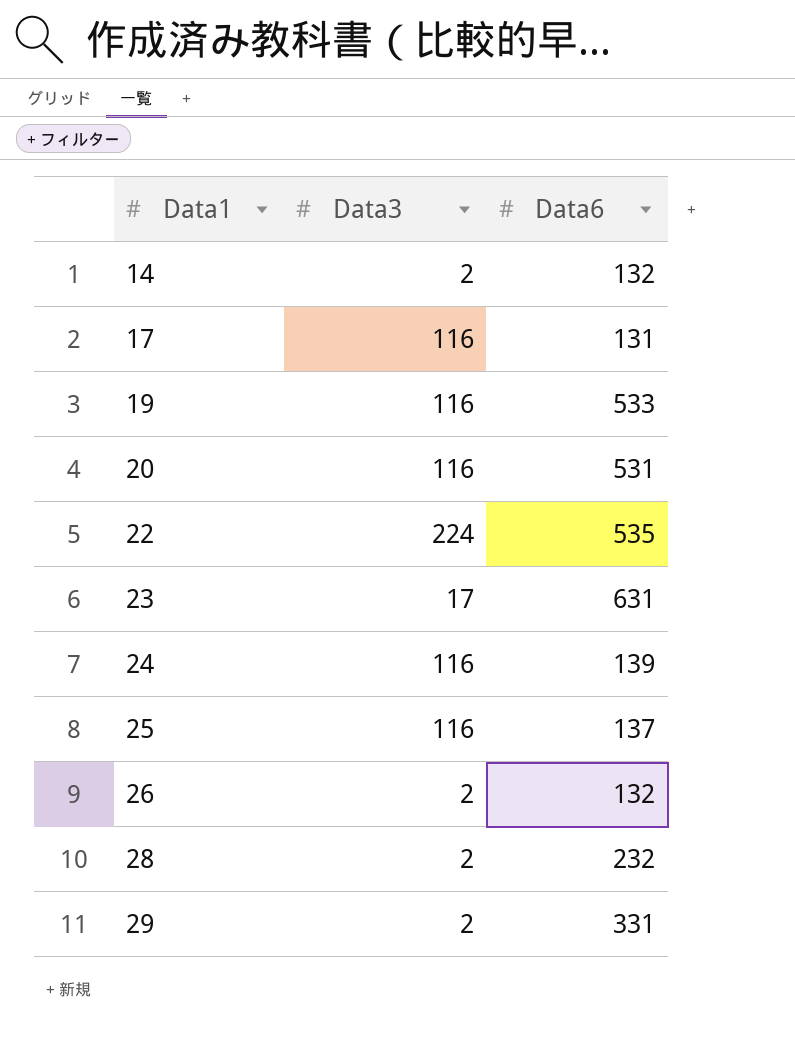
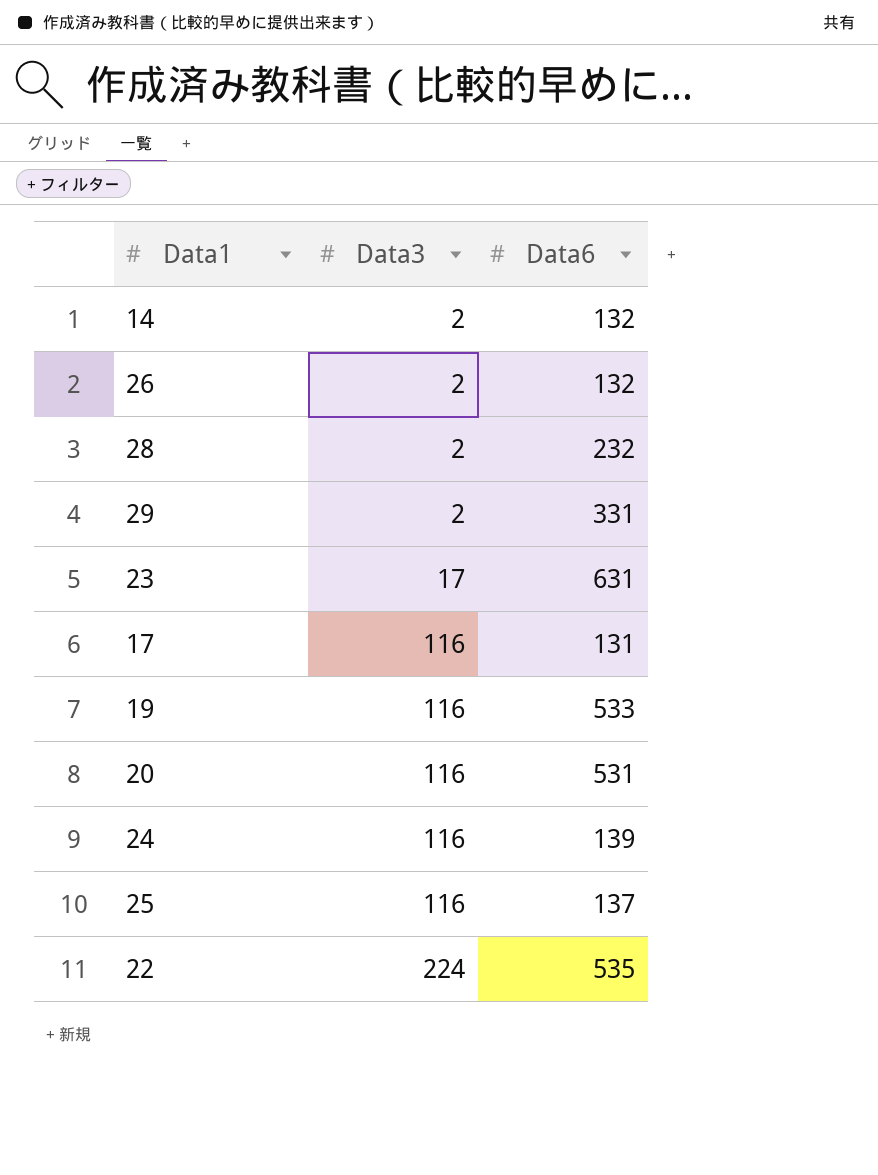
row order: Data1 ascending -> Data3 ascending

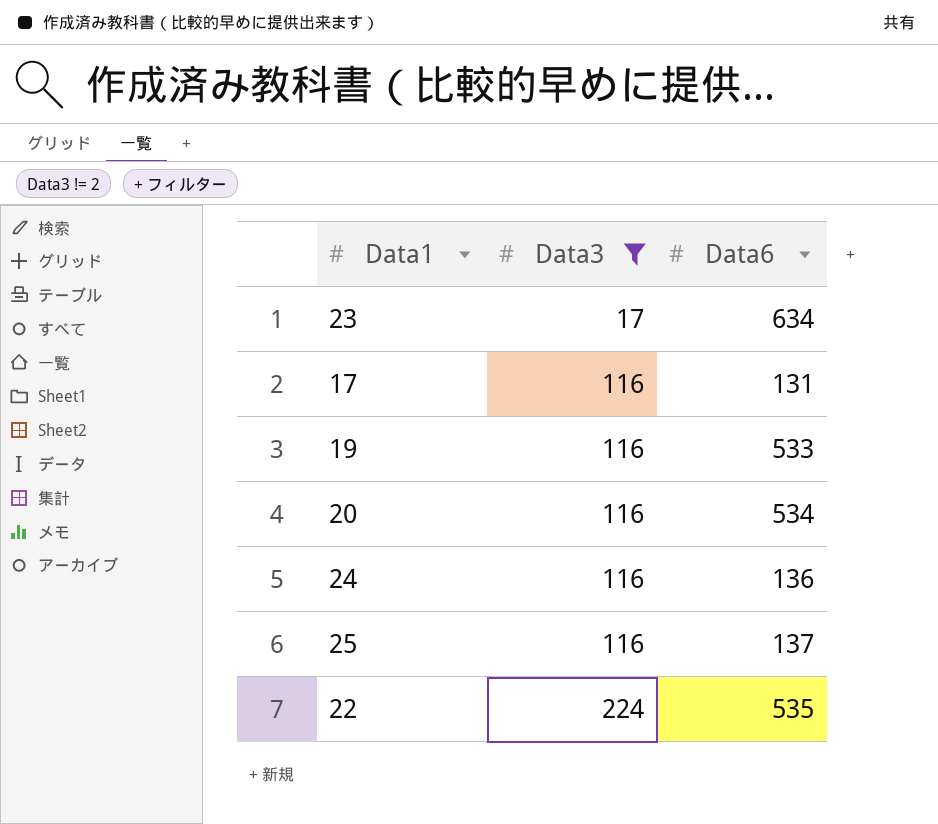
filter: none -> Data3 != 2
23 | Data6: 631 -> 634
20 | Data6: 531 -> 534
24 | Data6: 139 -> 136

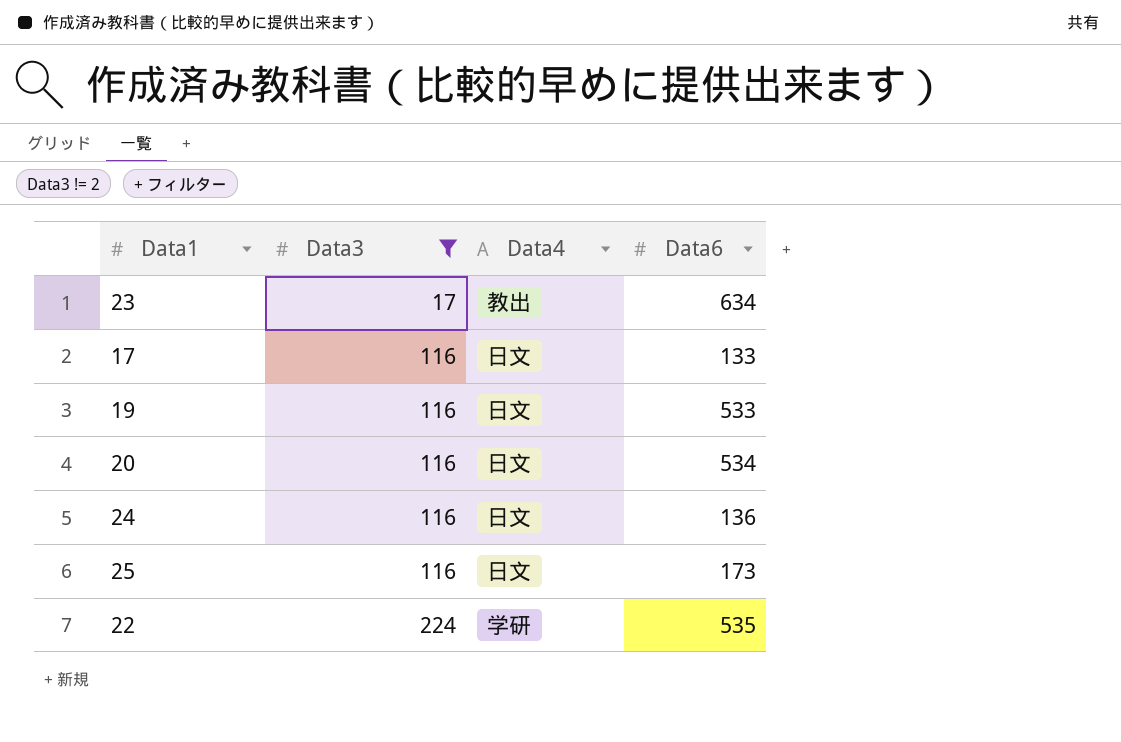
column Data4 | position: none -> 3
17 | Data6: 131 -> 133
25 | Data6: 137 -> 173

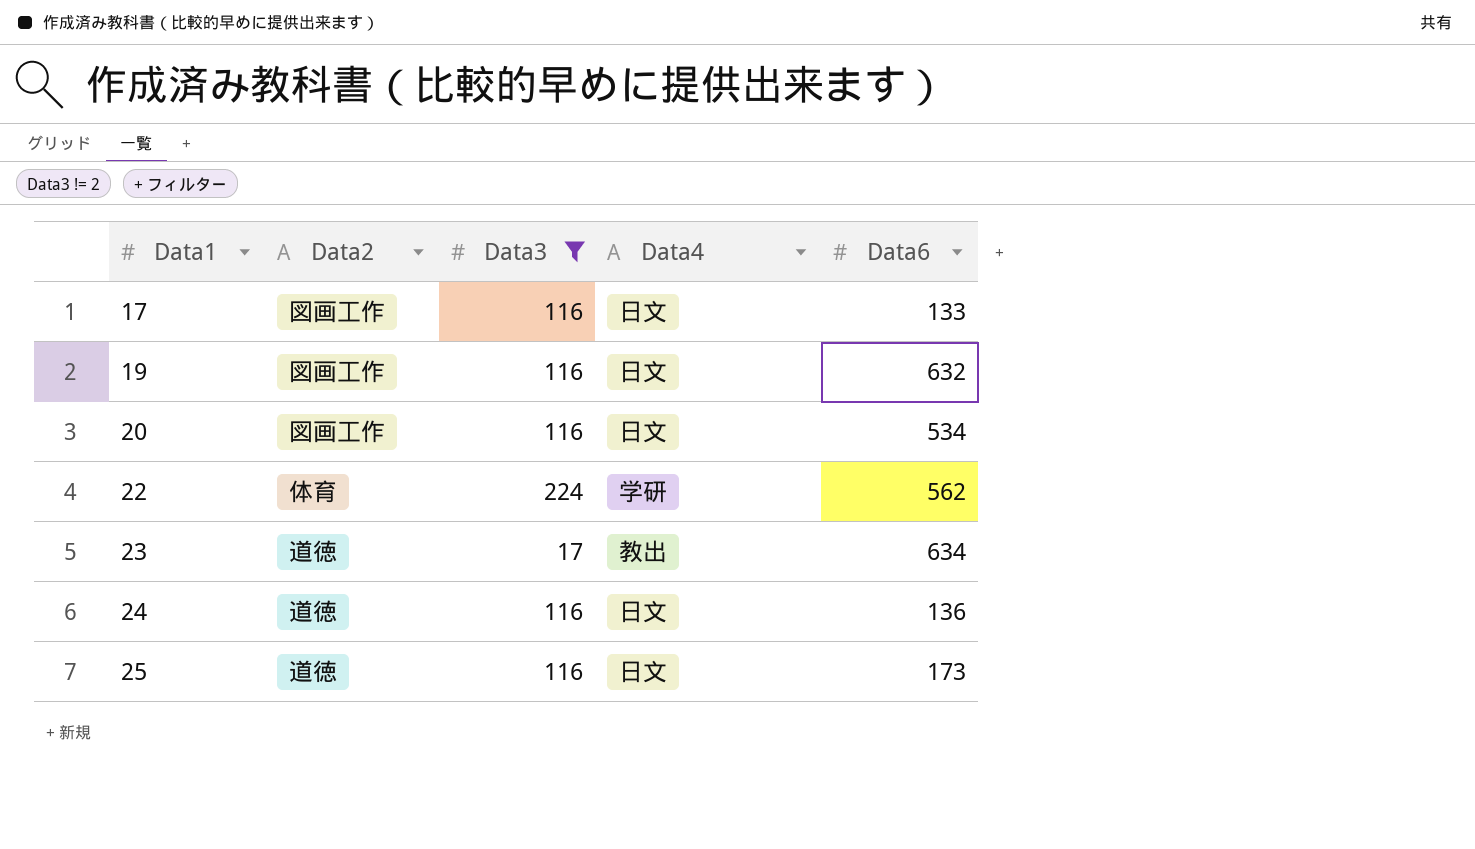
row order: Data3 ascending -> Data1 ascending
column Data2 | position: none -> 2
19 | Data6: 533 -> 632
22 | Data6: 535 -> 562

